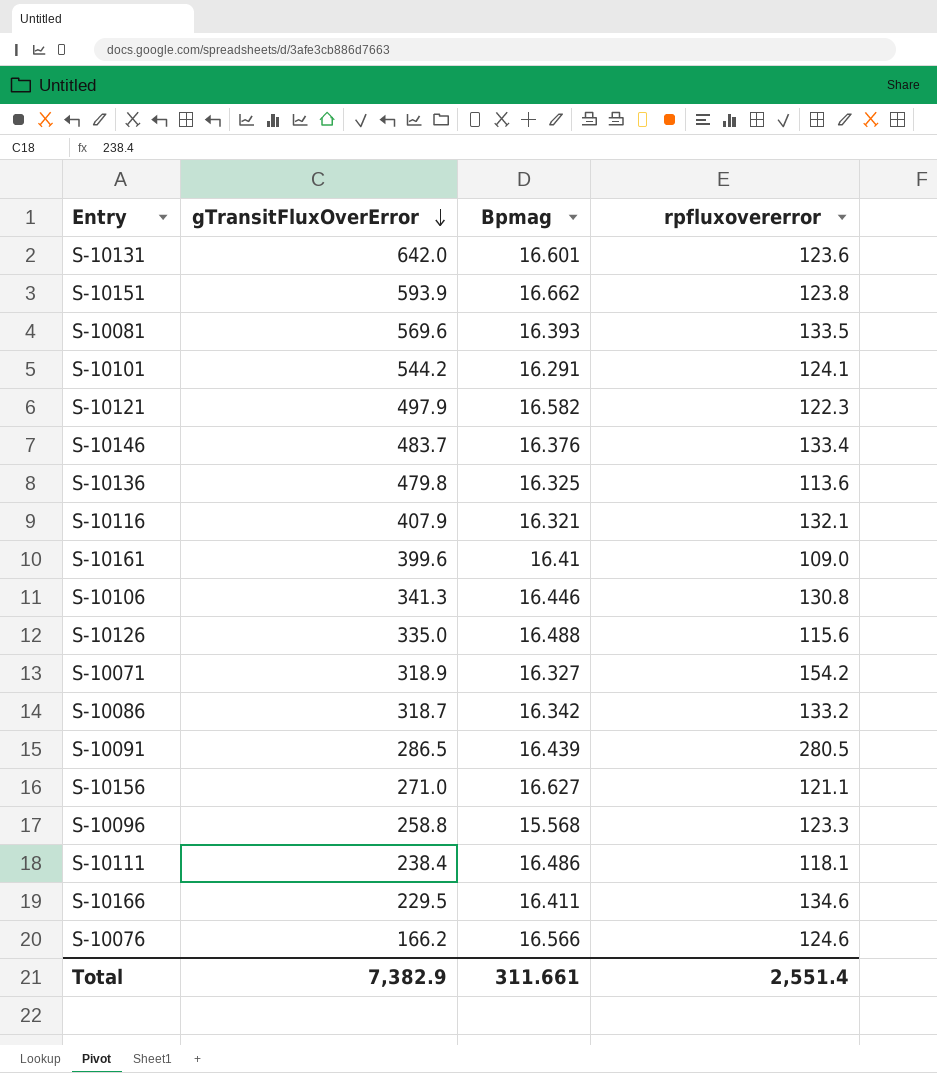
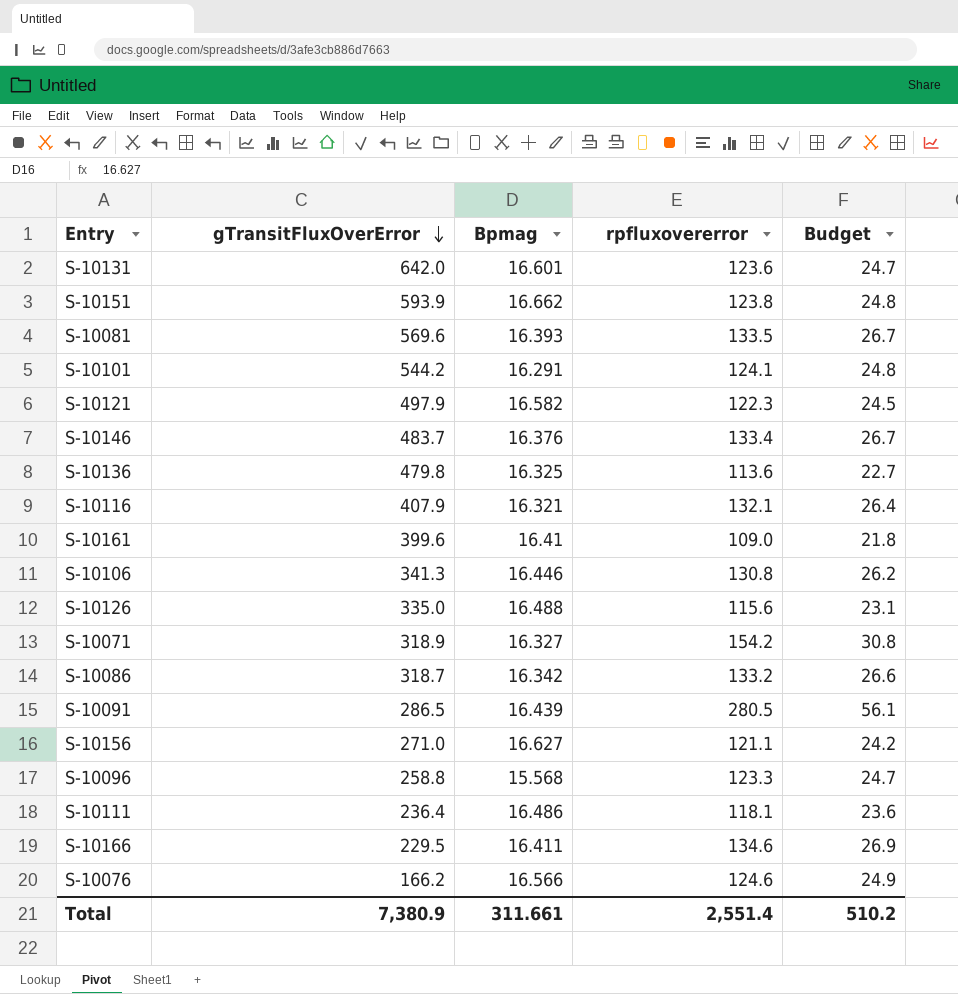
column Budget | formula: none -> [rpfluxovererror] * 0.2
S-10111 | gTransitFluxOverError: 238.4 -> 236.4
Total | gTransitFluxOverError: 7,382.9 -> 7,380.9

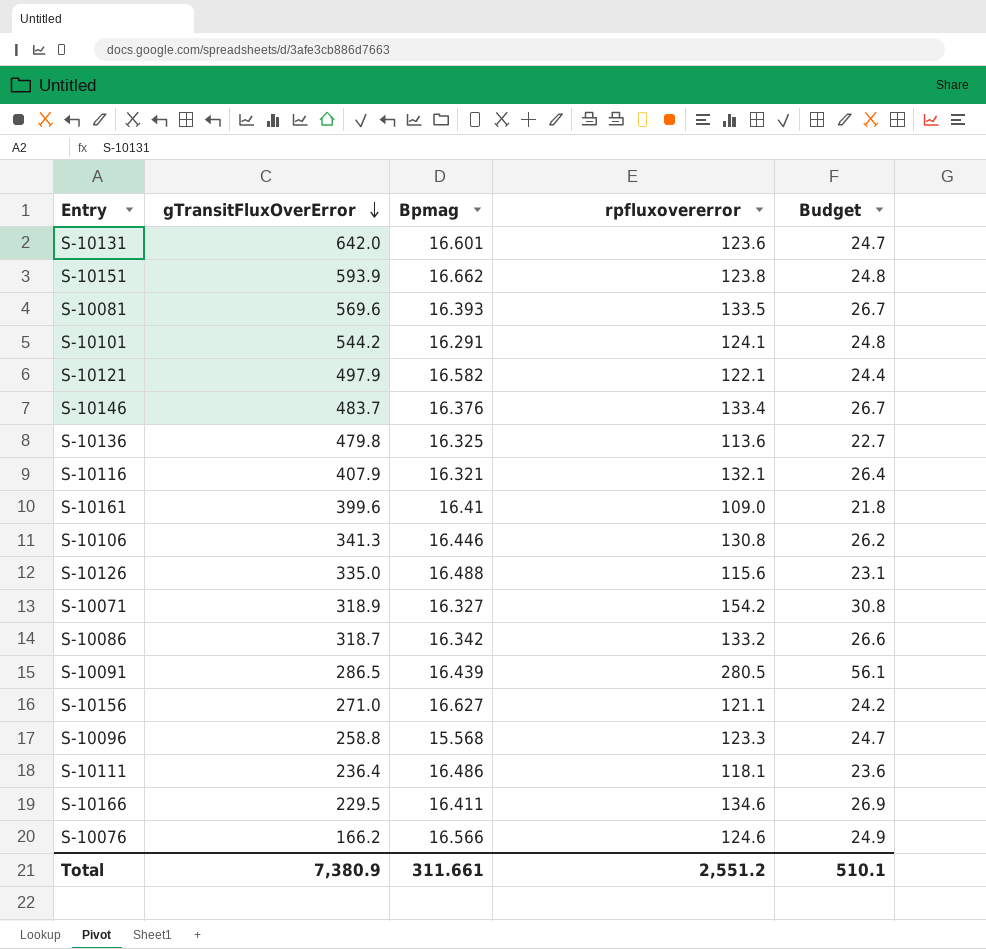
S-10121 | rpfluxovererror: 122.3 -> 122.1
S-10121 | Budget: 24.5 -> 24.4
Total | rpfluxovererror: 2,551.4 -> 2,551.2
Total | Budget: 510.2 -> 510.1

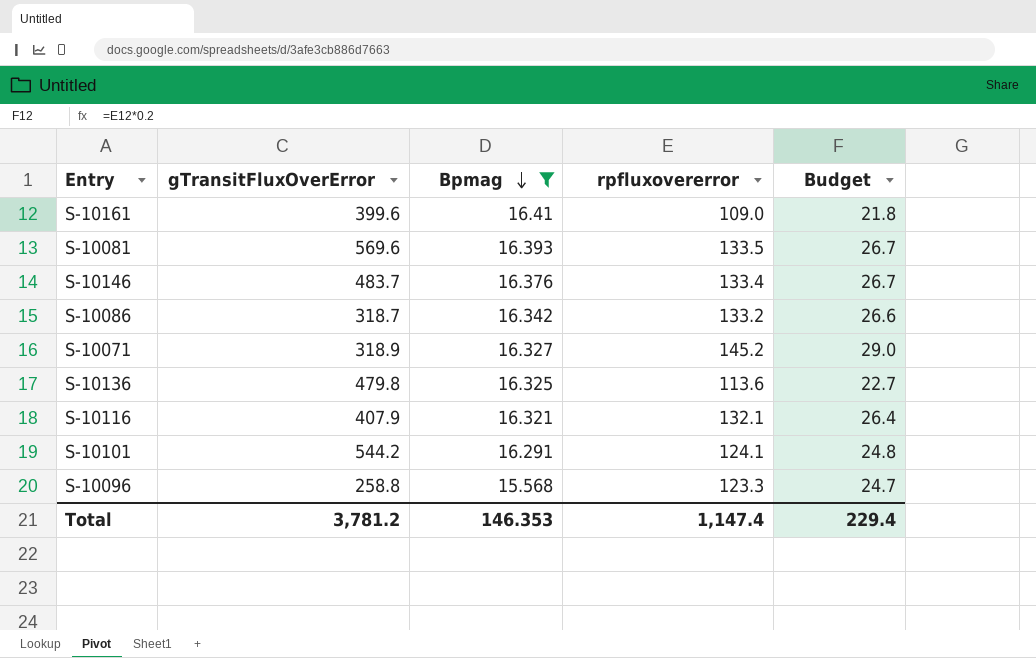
filter: none -> Bpmag <= 16.41
row order: gTransitFluxOverError descending -> Bpmag descending
S-10071 | rpfluxovererror: 154.2 -> 145.2
S-10071 | Budget: 30.8 -> 29.0
Total | gTransitFluxOverError: 7,380.9 -> 3,781.2
Total | Bpmag: 311.661 -> 146.353
Total | rpfluxovererror: 2,551.2 -> 1,147.4
Total | Budget: 510.1 -> 229.4

